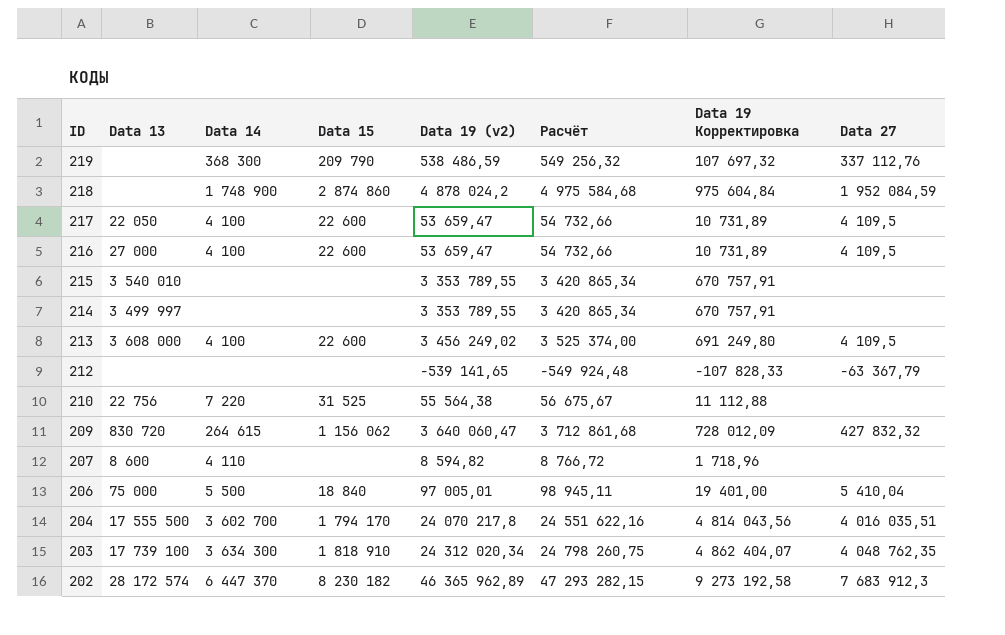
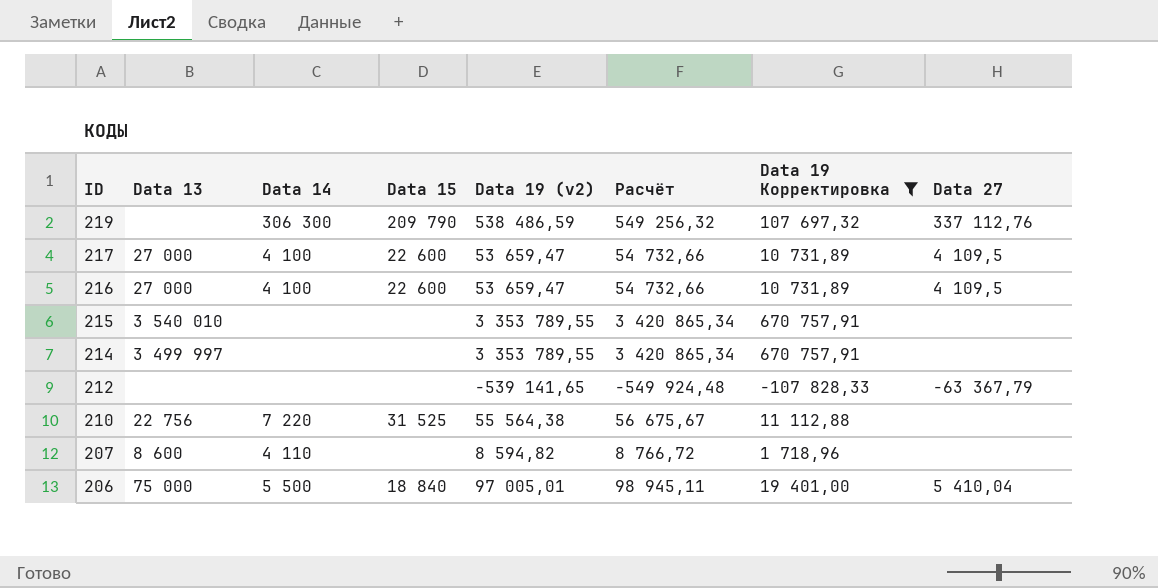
filter: none -> Data 19 Корректировка <= 670 757,91
219 | Data 14: 368 300 -> 306 300
217 | Data 13: 22 050 -> 27 000

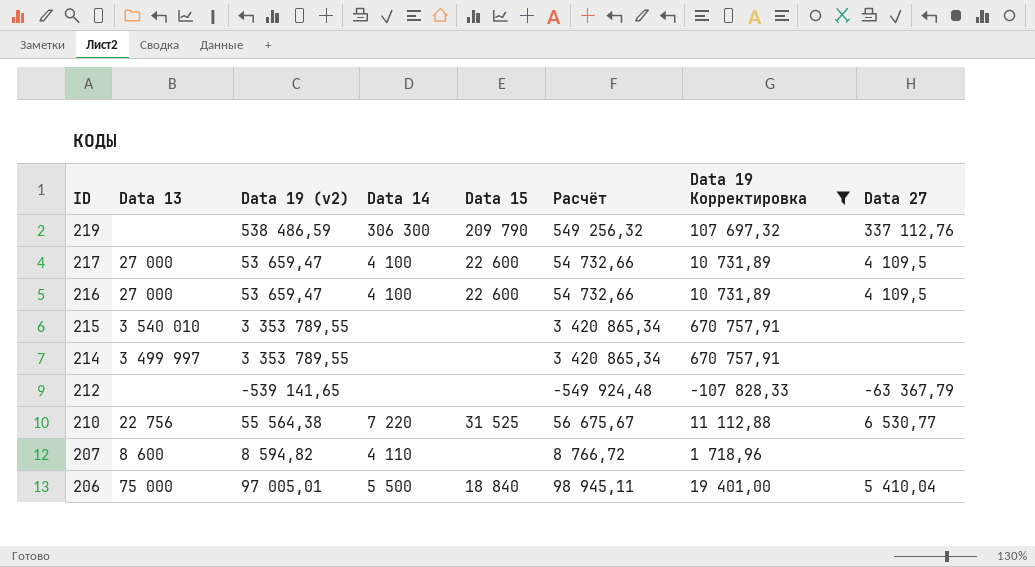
column Data 19 (v2) | position: 5 -> 3
210 | Data 27: none -> 6 530,77

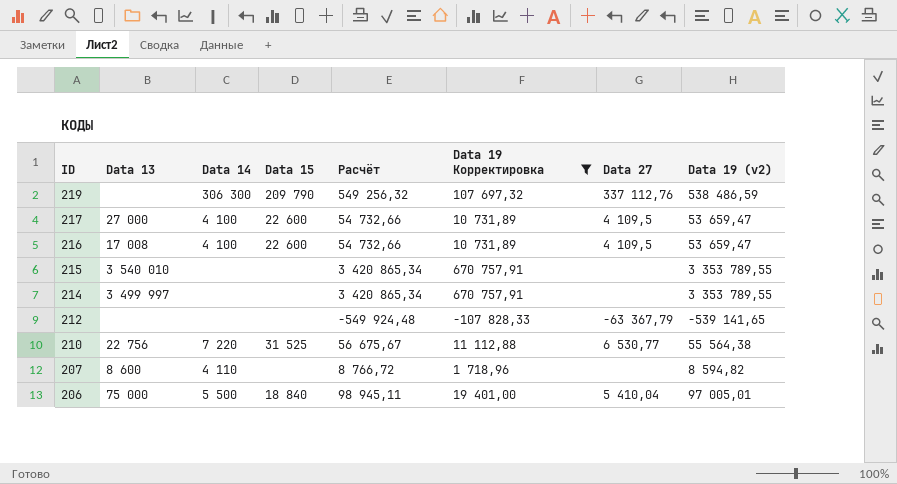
column Data 19 (v2) | position: 3 -> 8
216 | Data 13: 27 000 -> 17 008

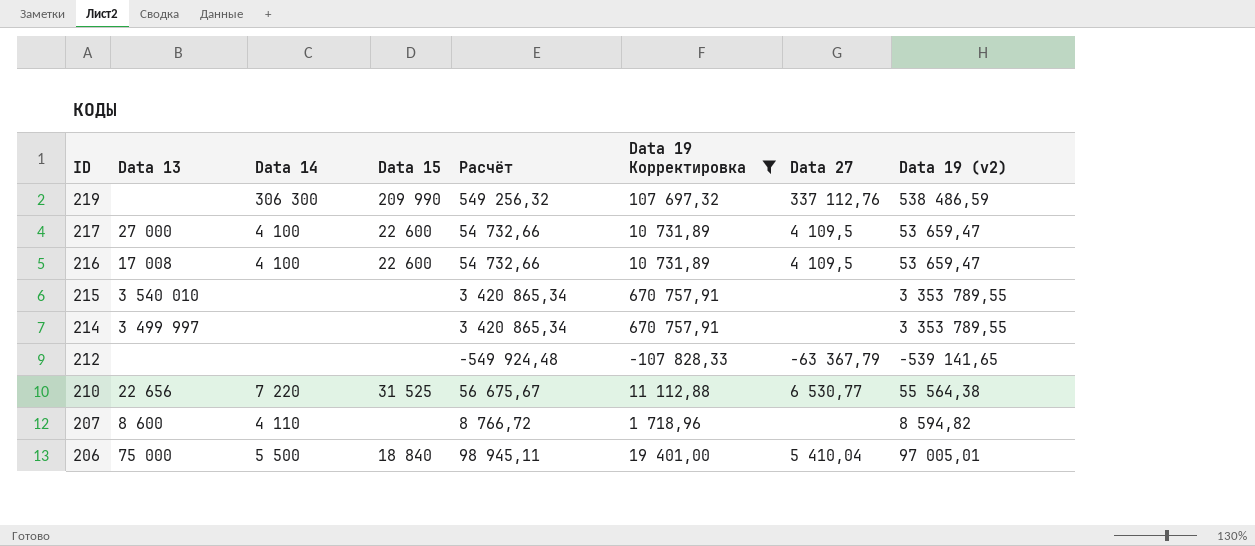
219 | Data 15: 209 790 -> 209 990
210 | Data 13: 22 756 -> 22 656

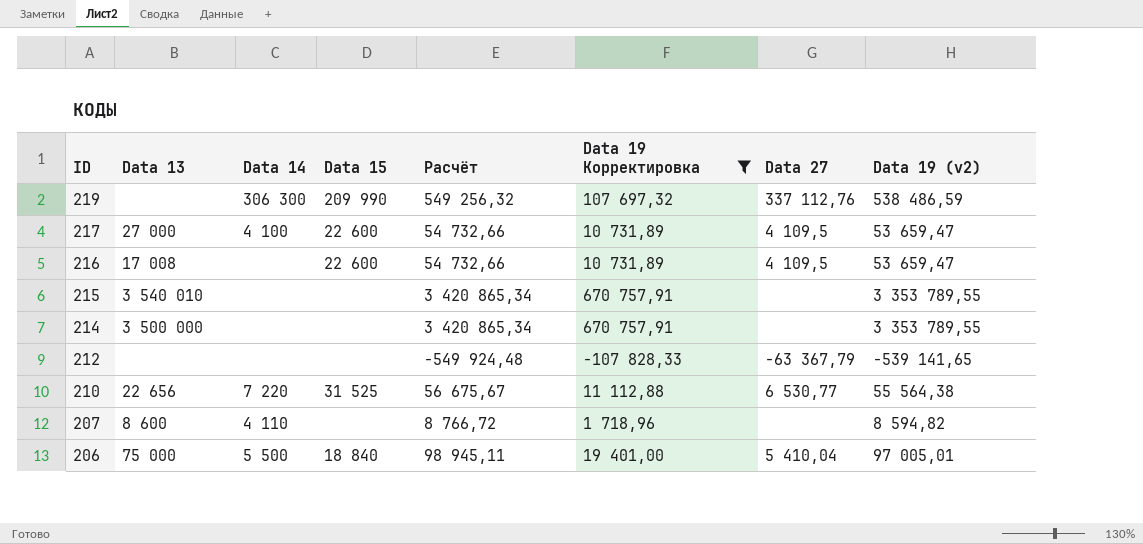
216 | Data 14: 4 100 -> none
214 | Data 13: 3 499 997 -> 3 500 000

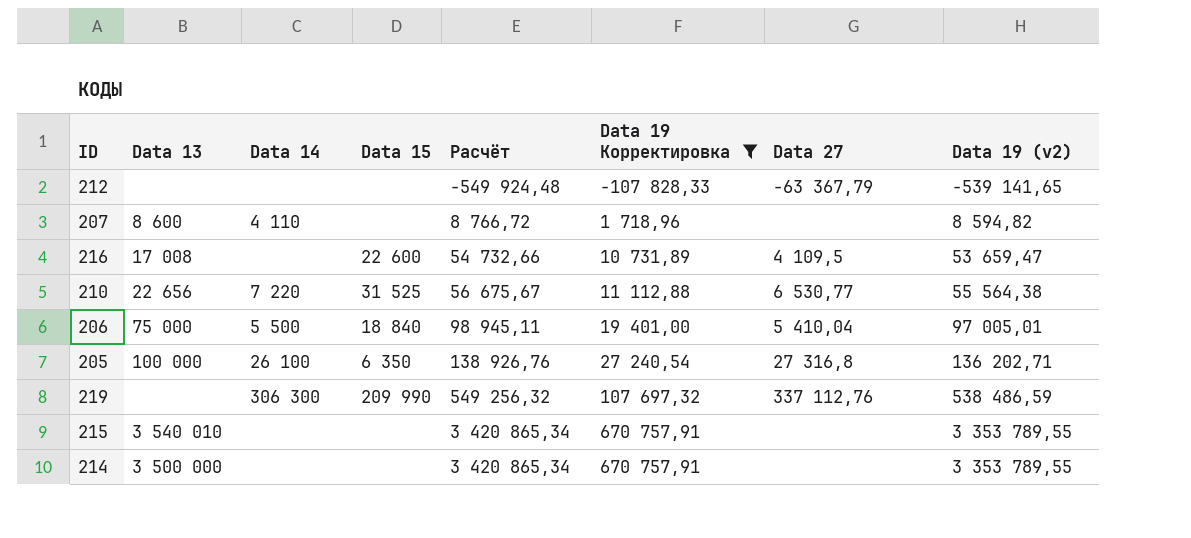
row order: ID descending -> Расчёт ascending
row 217: 27 000 | 4 100 | 22 600 | 54 732,66 | 10 731,89 | 4 109,5 | 53 659,47 -> none
row 205: none -> 100 000 | 26 100 | 6 350 | 138 926,76 | 27 240,54 | 27 316,8 | 136 202,71

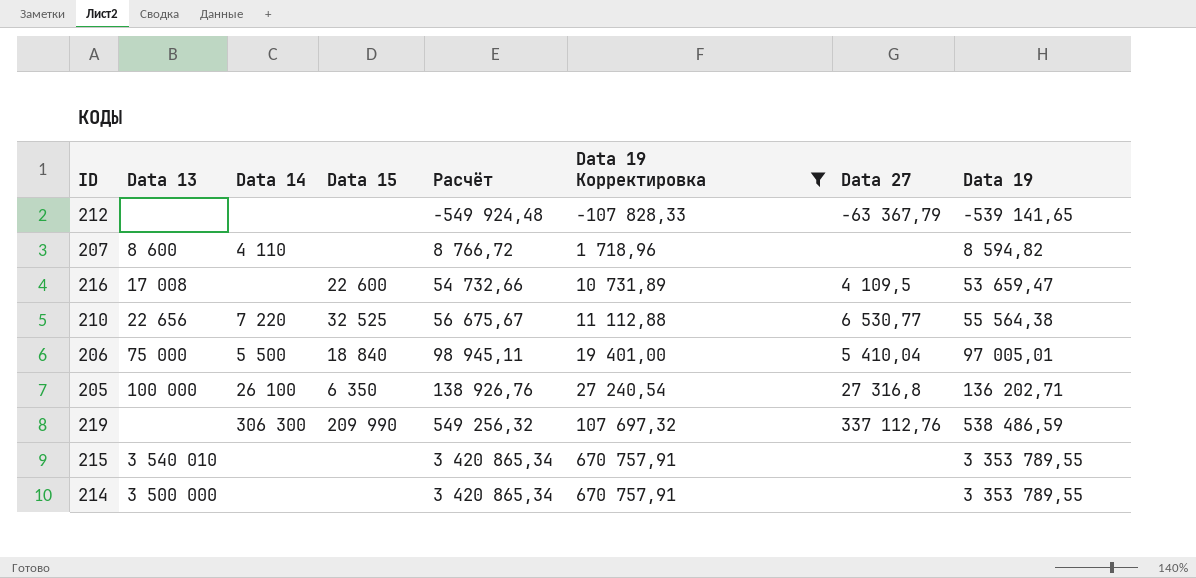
column name: Data 19 (v2) -> Data 19
210 | Data 15: 31 525 -> 32 525

